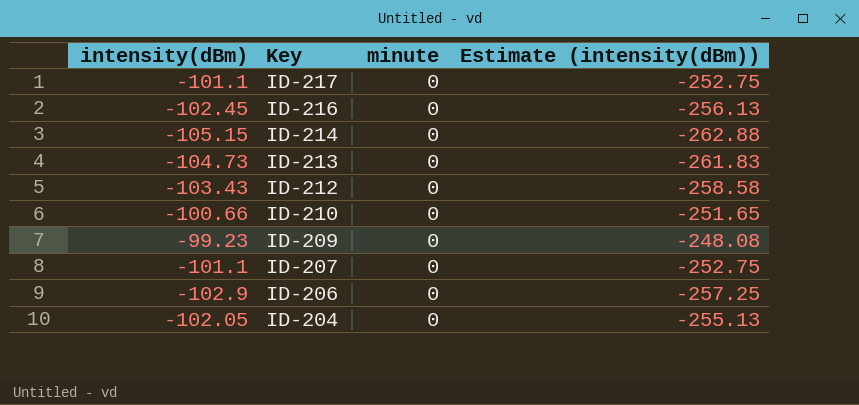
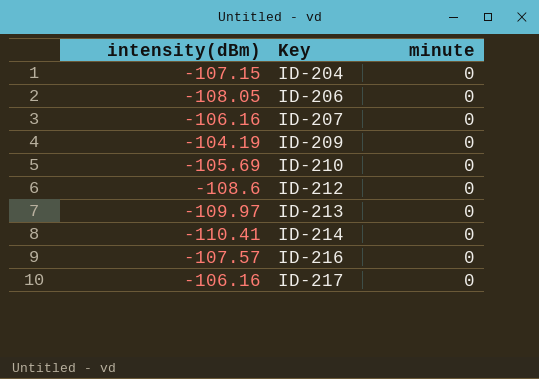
row order: Key descending -> Key ascending
column Estimate (intensity(dBm)) | formula: [intensity(dBm)] * 2.5 -> none
ID-204 | intensity(dBm): -102.05 -> -107.15
ID-206 | intensity(dBm): -102.9 -> -108.05
ID-207 | intensity(dBm): -101.1 -> -106.16
ID-209 | intensity(dBm): -99.23 -> -104.19
ID-210 | intensity(dBm): -100.66 -> -105.69
ID-212 | intensity(dBm): -103.43 -> -108.6
ID-213 | intensity(dBm): -104.73 -> -109.97
ID-214 | intensity(dBm): -105.15 -> -110.41
ID-216 | intensity(dBm): -102.45 -> -107.57
ID-217 | intensity(dBm): -101.1 -> -106.16

